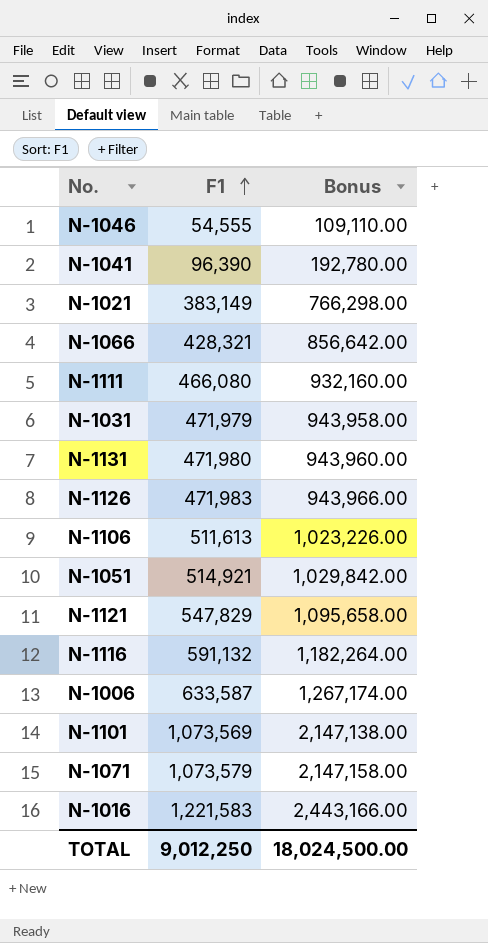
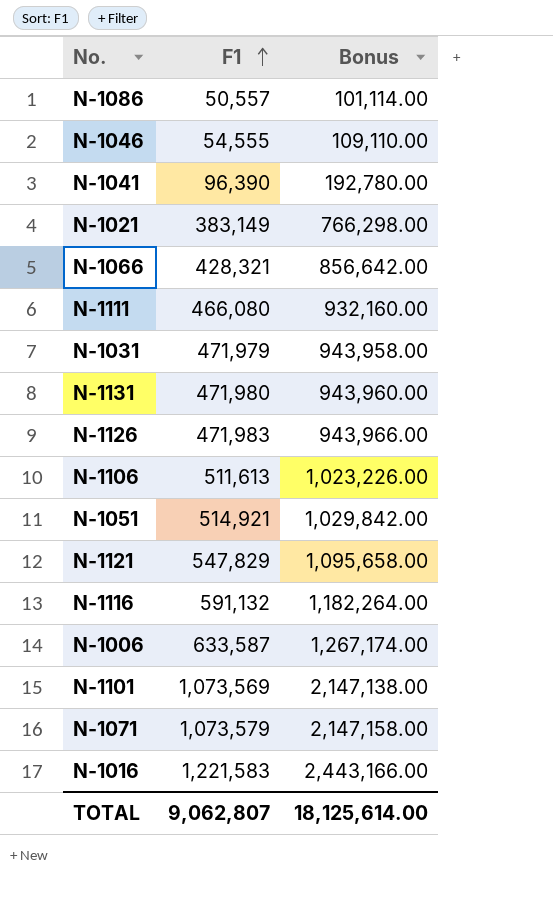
row N-1086: none -> 50,557 | 101,114.00
TOTAL | F1: 9,012,250 -> 9,062,807
TOTAL | Bonus: 18,024,500.00 -> 18,125,614.00

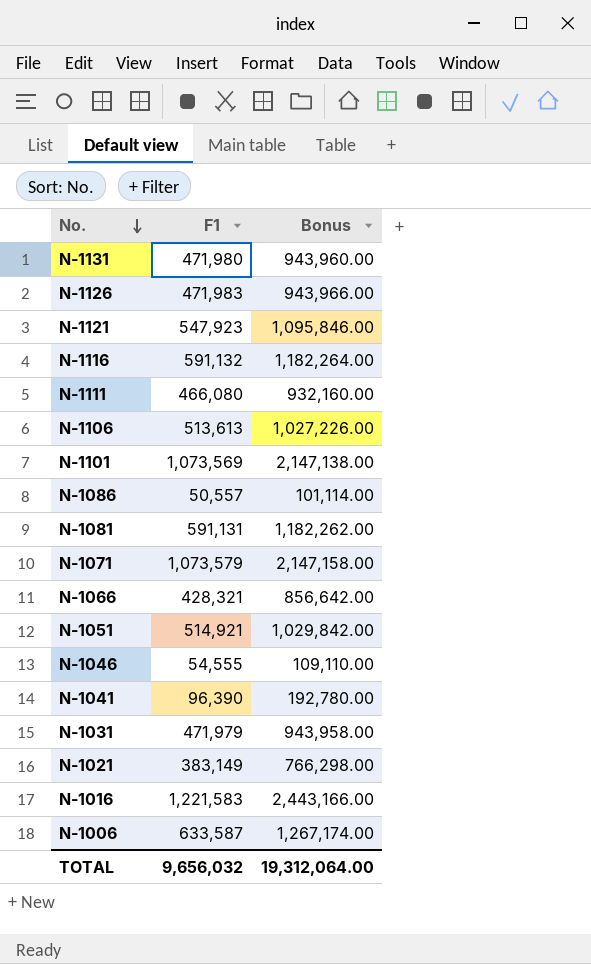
row order: F1 ascending -> No. descending
N-1121 | F1: 547,829 -> 547,923
N-1121 | Bonus: 1,095,658.00 -> 1,095,846.00
N-1106 | F1: 511,613 -> 513,613
N-1106 | Bonus: 1,023,226.00 -> 1,027,226.00
row N-1081: none -> 591,131 | 1,182,262.00
TOTAL | F1: 9,062,807 -> 9,656,032
TOTAL | Bonus: 18,125,614.00 -> 19,312,064.00

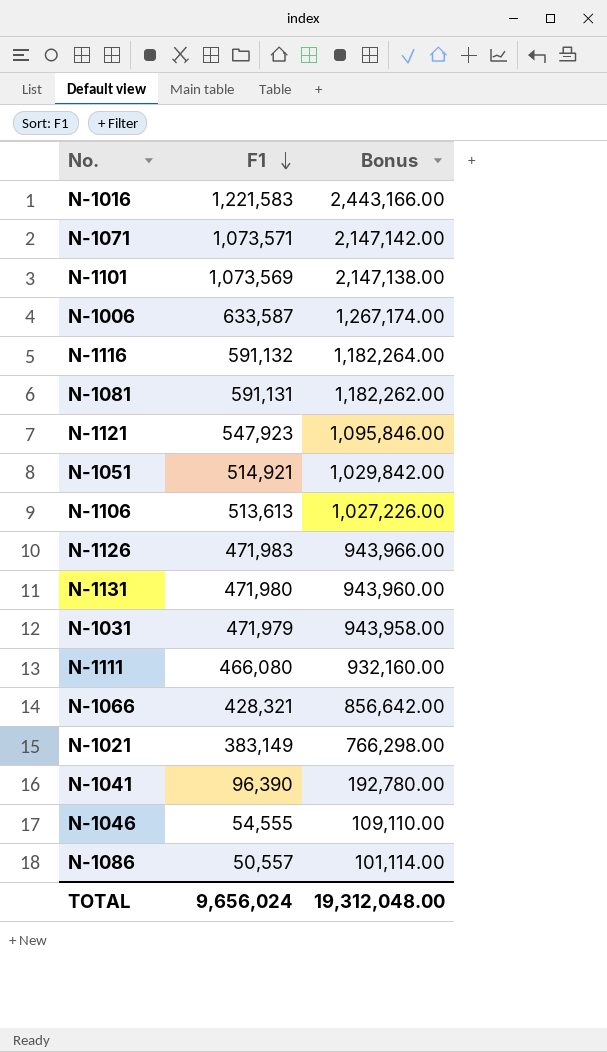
row order: No. descending -> F1 descending
N-1071 | F1: 1,073,579 -> 1,073,571
N-1071 | Bonus: 2,147,158.00 -> 2,147,142.00
TOTAL | F1: 9,656,032 -> 9,656,024
TOTAL | Bonus: 19,312,064.00 -> 19,312,048.00

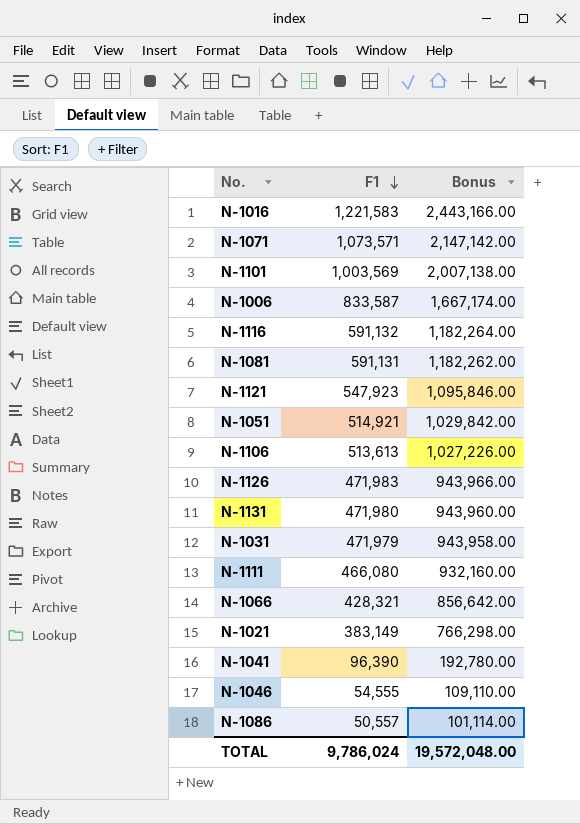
N-1101 | F1: 1,073,569 -> 1,003,569
N-1101 | Bonus: 2,147,138.00 -> 2,007,138.00
N-1006 | F1: 633,587 -> 833,587
N-1006 | Bonus: 1,267,174.00 -> 1,667,174.00
TOTAL | F1: 9,656,024 -> 9,786,024
TOTAL | Bonus: 19,312,048.00 -> 19,572,048.00

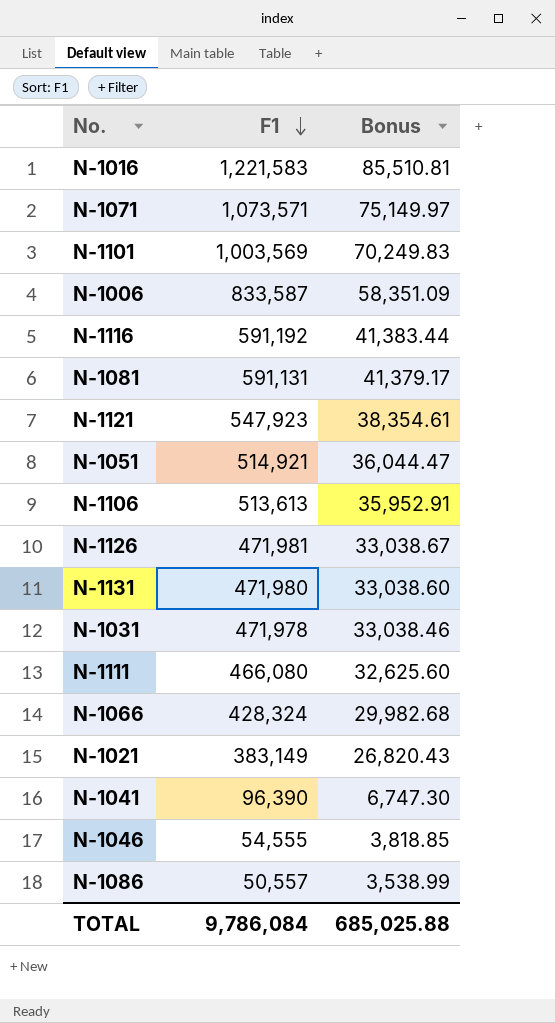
column Bonus | formula: [F1] * 2 -> [F1] * 0.07
N-1116 | F1: 591,132 -> 591,192
N-1126 | F1: 471,983 -> 471,981
N-1031 | F1: 471,979 -> 471,978
N-1066 | F1: 428,321 -> 428,324
TOTAL | F1: 9,786,024 -> 9,786,084
TOTAL | Bonus: 19,572,048.00 -> 685,025.88

